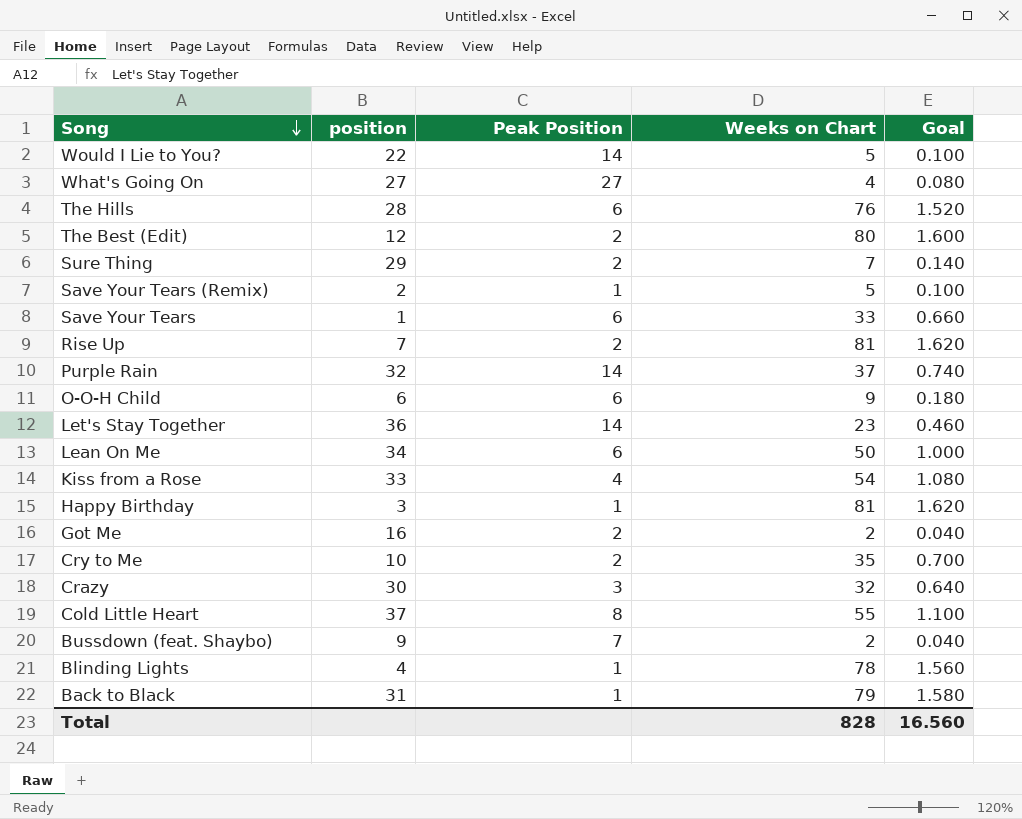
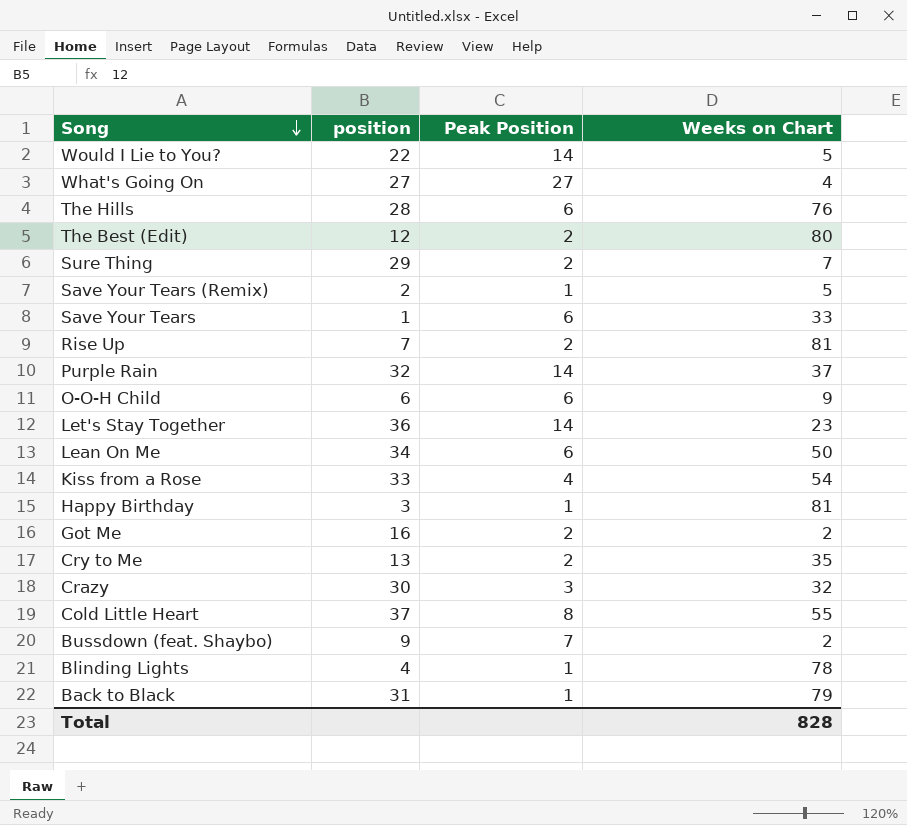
column Goal | formula: [Weeks on Chart] * 0.02 -> none
Cry to Me | position: 10 -> 13

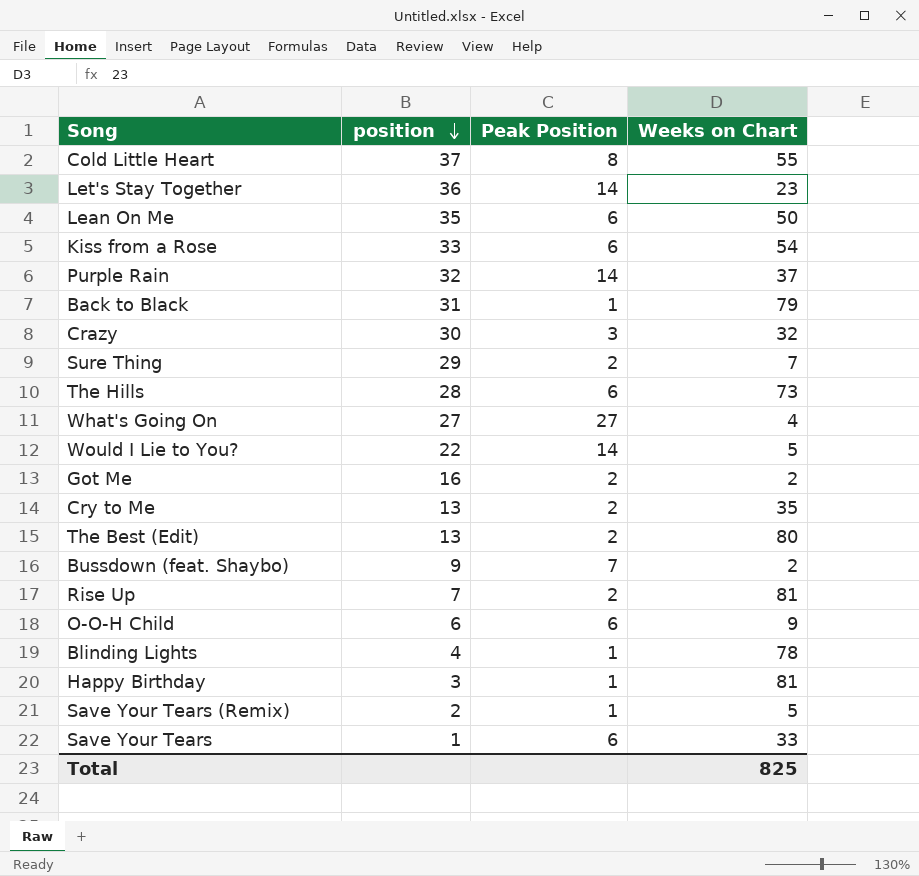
row order: Song descending -> position descending
Lean On Me | position: 34 -> 35
Kiss from a Rose | Peak Position: 4 -> 6
The Hills | Weeks on Chart: 76 -> 73
The Best (Edit) | position: 12 -> 13
Total | Weeks on Chart: 828 -> 825

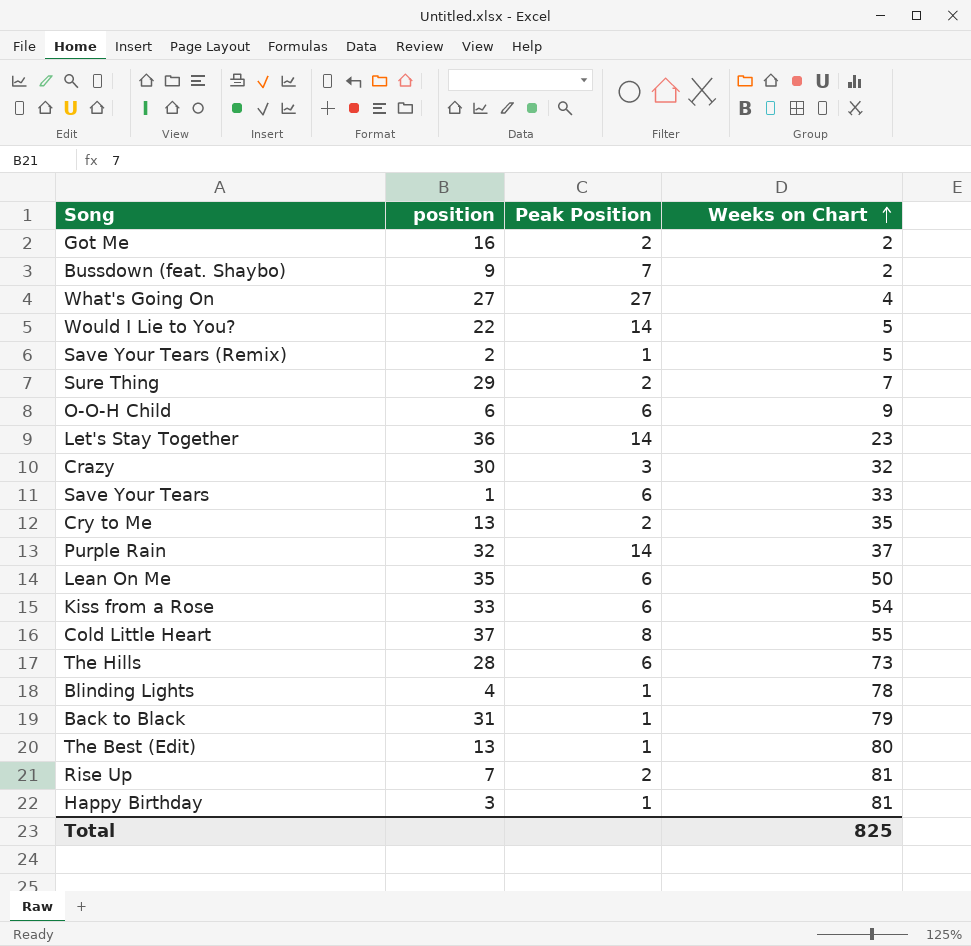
row order: position descending -> Weeks on Chart ascending
The Best (Edit) | Peak Position: 2 -> 1

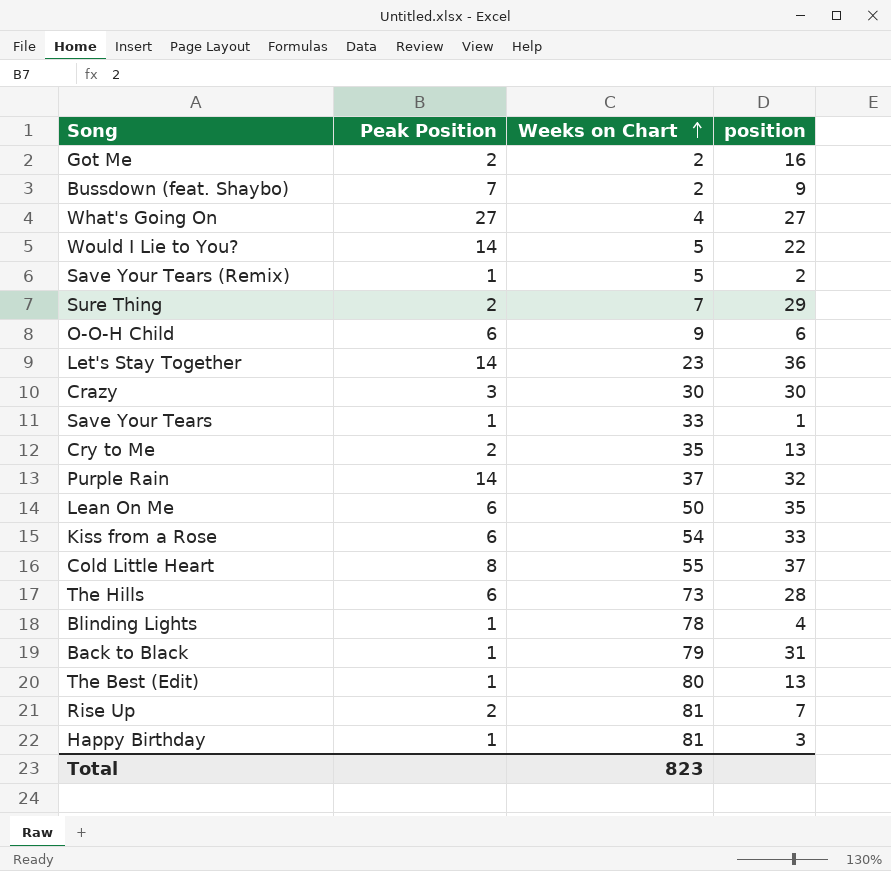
column position | position: 2 -> 4
Crazy | Weeks on Chart: 32 -> 30
Save Your Tears | Peak Position: 6 -> 1
Total | Weeks on Chart: 825 -> 823

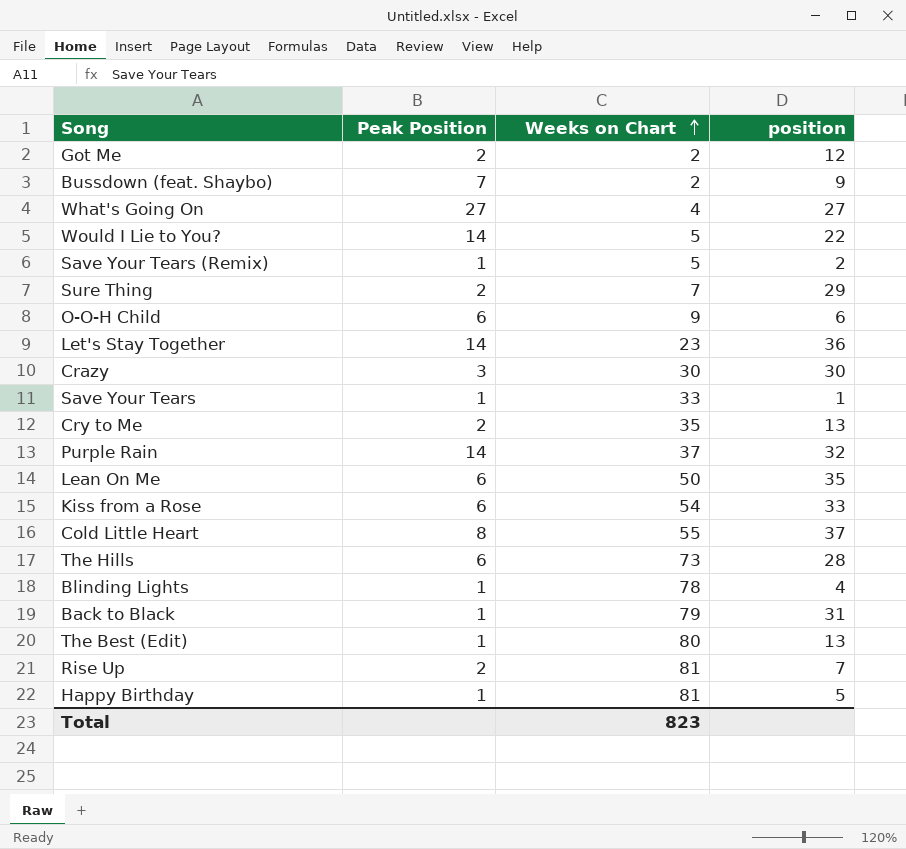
Got Me | position: 16 -> 12
Happy Birthday | position: 3 -> 5

